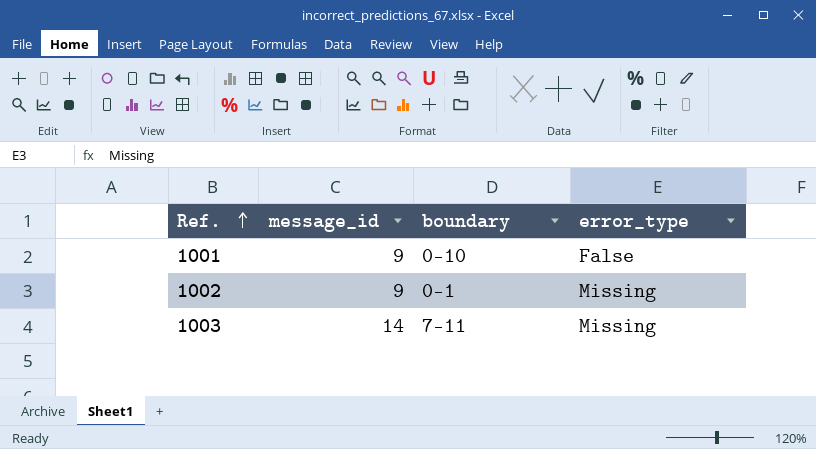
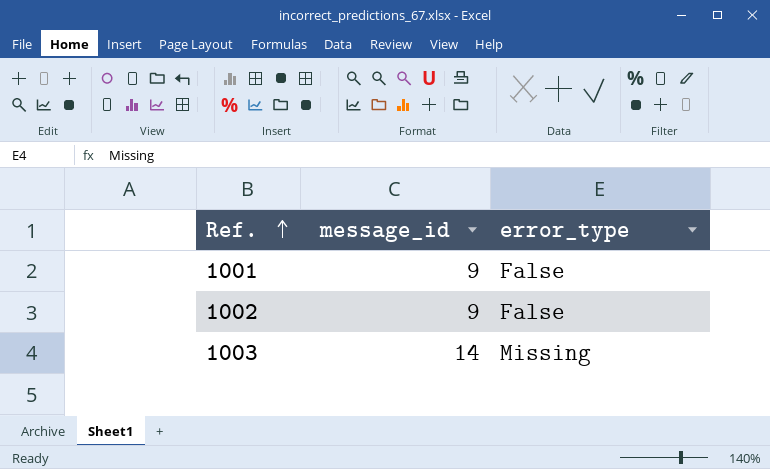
column boundary | position: 3 -> none
1002 | error_type: Missing -> False

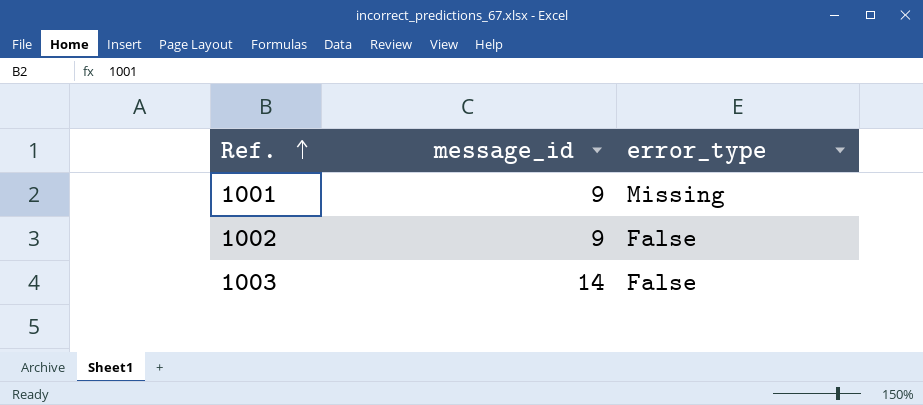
1001 | error_type: False -> Missing
1003 | error_type: Missing -> False

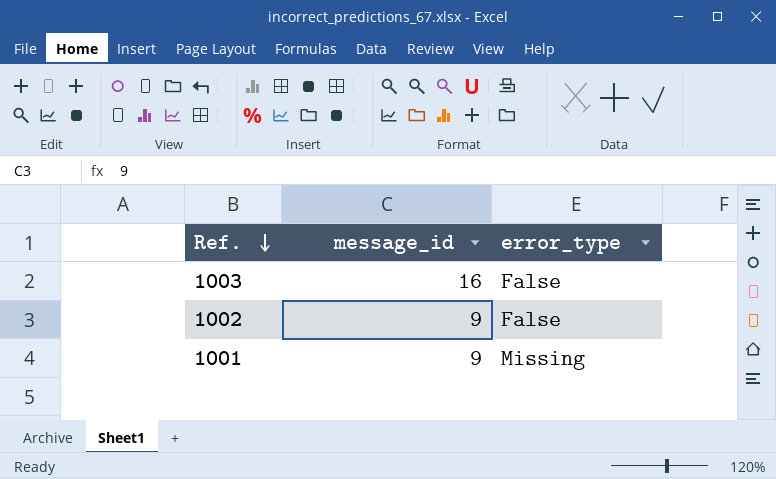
row order: Ref. ascending -> Ref. descending
1003 | message_id: 14 -> 16

